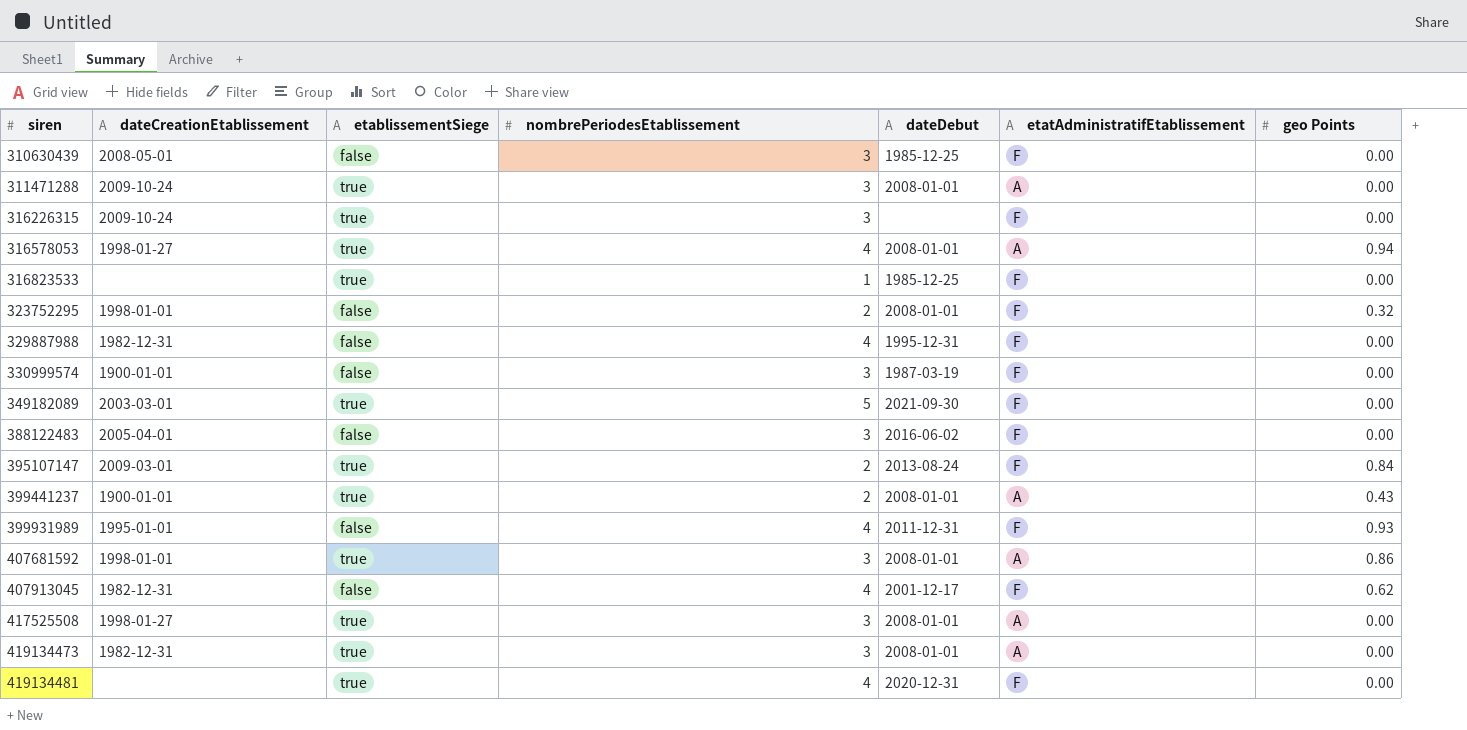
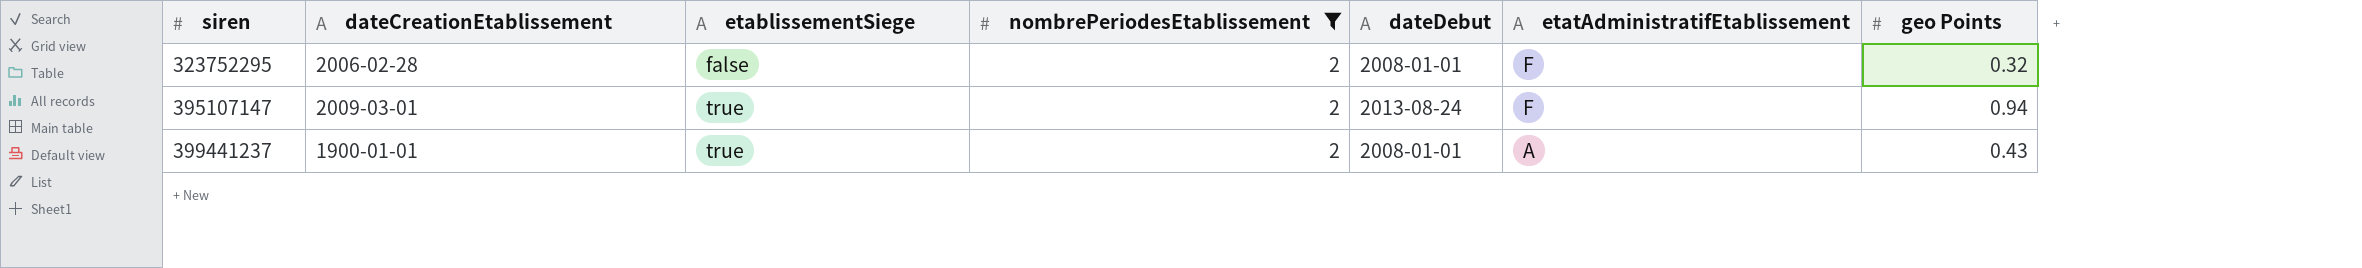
filter: none -> nombrePeriodesEtablissement = 2
323752295 | dateCreationEtablissement: 1998-01-01 -> 2006-02-28
395107147 | geo Points: 0.84 -> 0.94

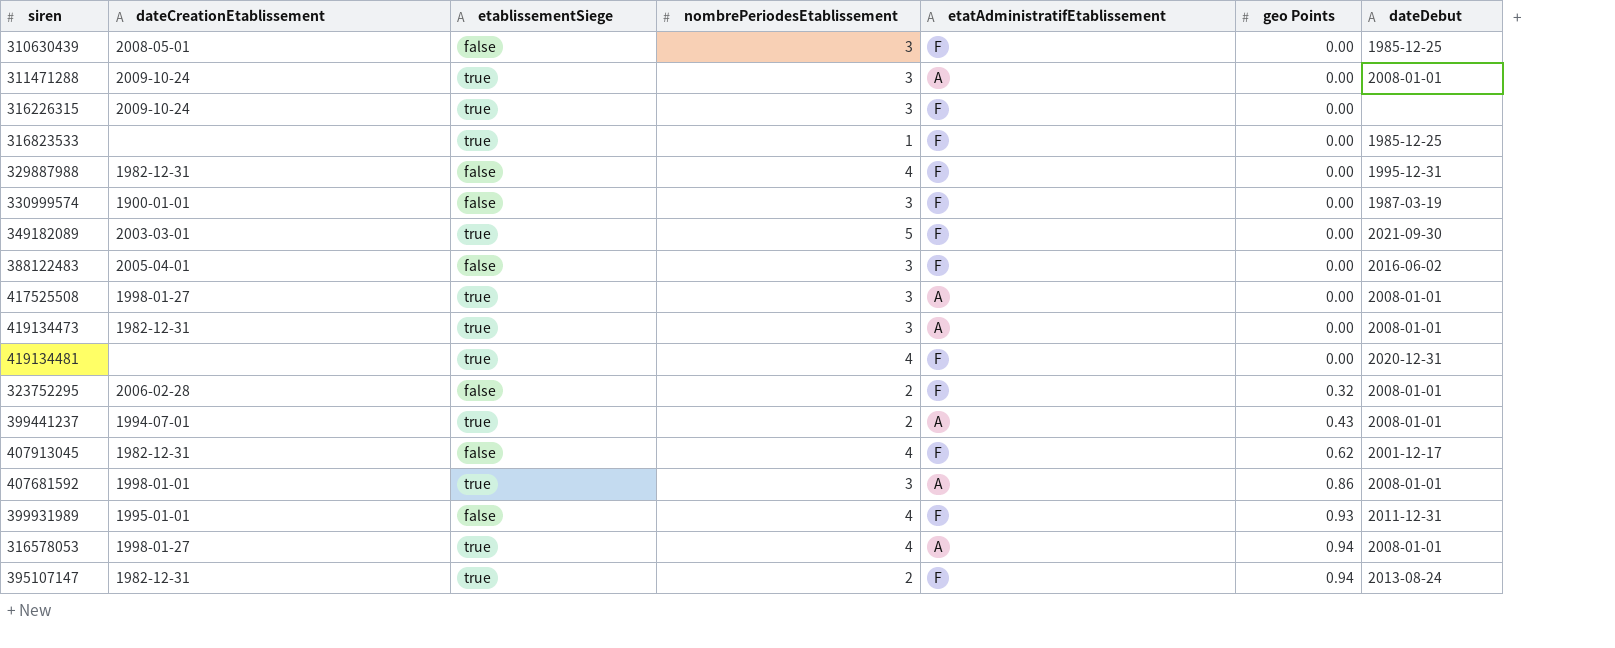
filter: nombrePeriodesEtablissement = 2 -> none
row order: siren ascending -> geo Points ascending
column dateDebut | position: 5 -> 7
399441237 | dateCreationEtablissement: 1900-01-01 -> 1994-07-01
395107147 | dateCreationEtablissement: 2009-03-01 -> 1982-12-31

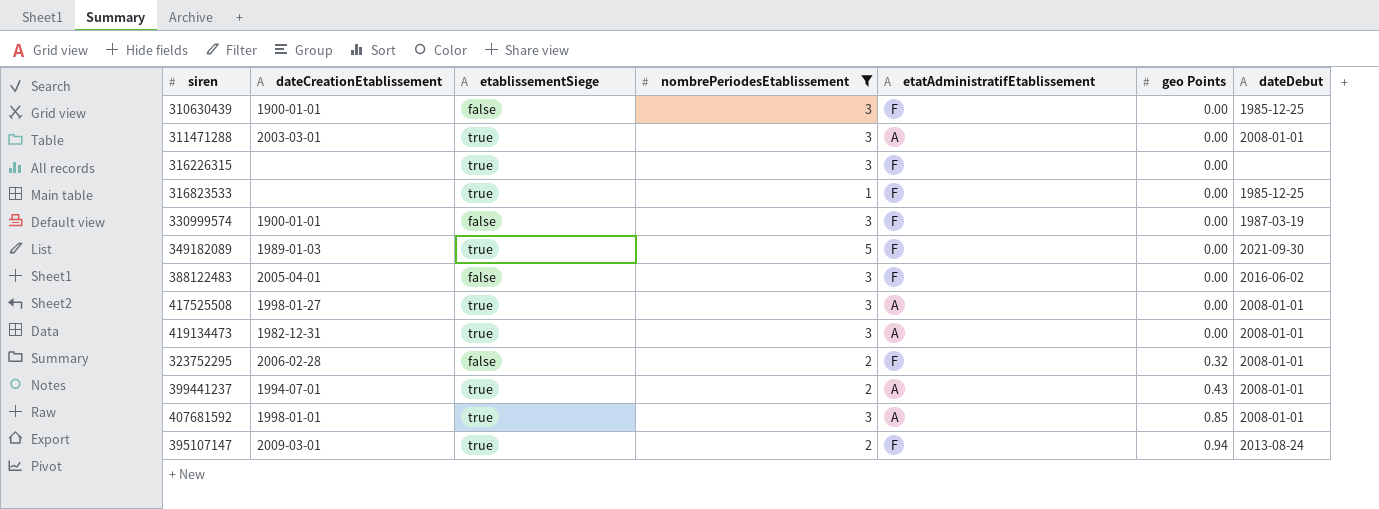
filter: none -> nombrePeriodesEtablissement != 4
310630439 | dateCreationEtablissement: 2008-05-01 -> 1900-01-01
311471288 | dateCreationEtablissement: 2009-10-24 -> 2003-03-01
316226315 | dateCreationEtablissement: 2009-10-24 -> none
349182089 | dateCreationEtablissement: 2003-03-01 -> 1989-01-03
407681592 | geo Points: 0.86 -> 0.85
395107147 | dateCreationEtablissement: 1982-12-31 -> 2009-03-01

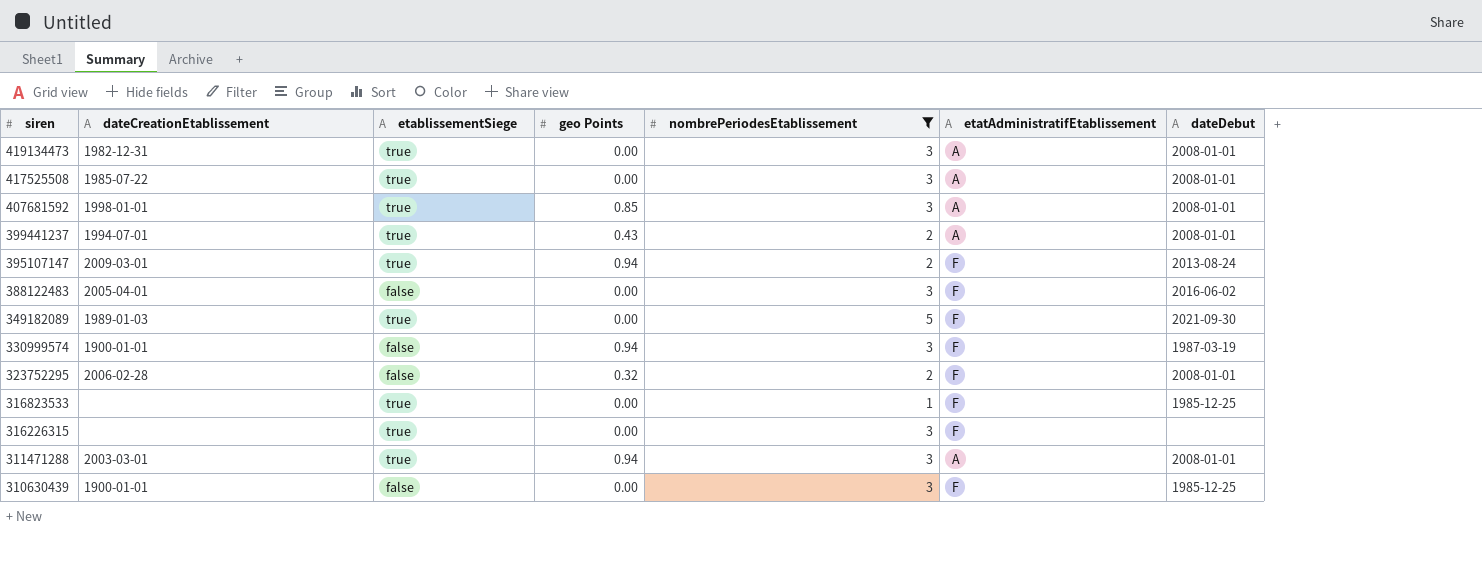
row order: geo Points ascending -> siren descending
column geo Points | position: 6 -> 4
417525508 | dateCreationEtablissement: 1998-01-27 -> 1985-07-22
330999574 | geo Points: 0.00 -> 0.94
311471288 | geo Points: 0.00 -> 0.94

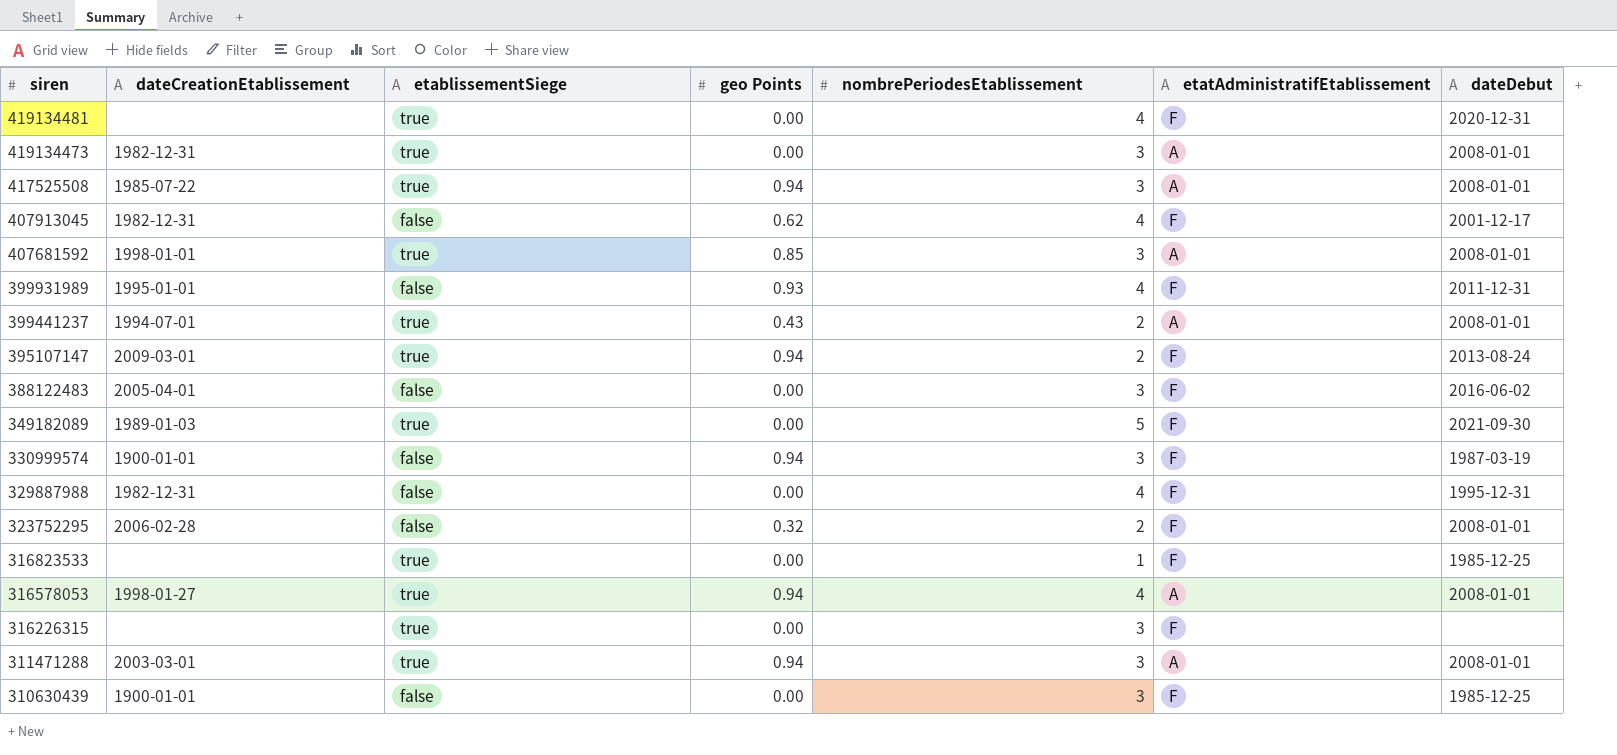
filter: nombrePeriodesEtablissement != 4 -> none
417525508 | geo Points: 0.00 -> 0.94

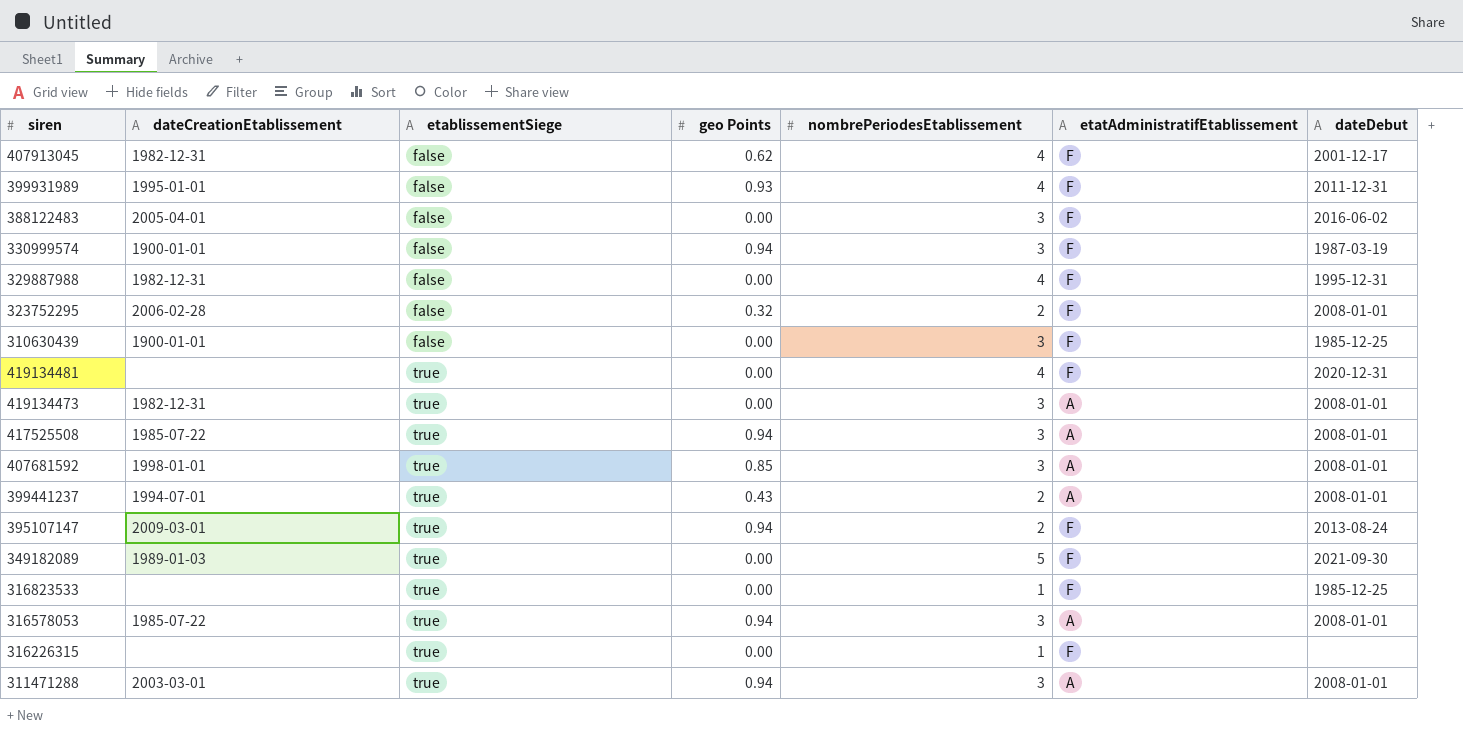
row order: siren descending -> etablissementSiege ascending
316578053 | dateCreationEtablissement: 1998-01-27 -> 1985-07-22
316578053 | nombrePeriodesEtablissement: 4 -> 3
316226315 | nombrePeriodesEtablissement: 3 -> 1

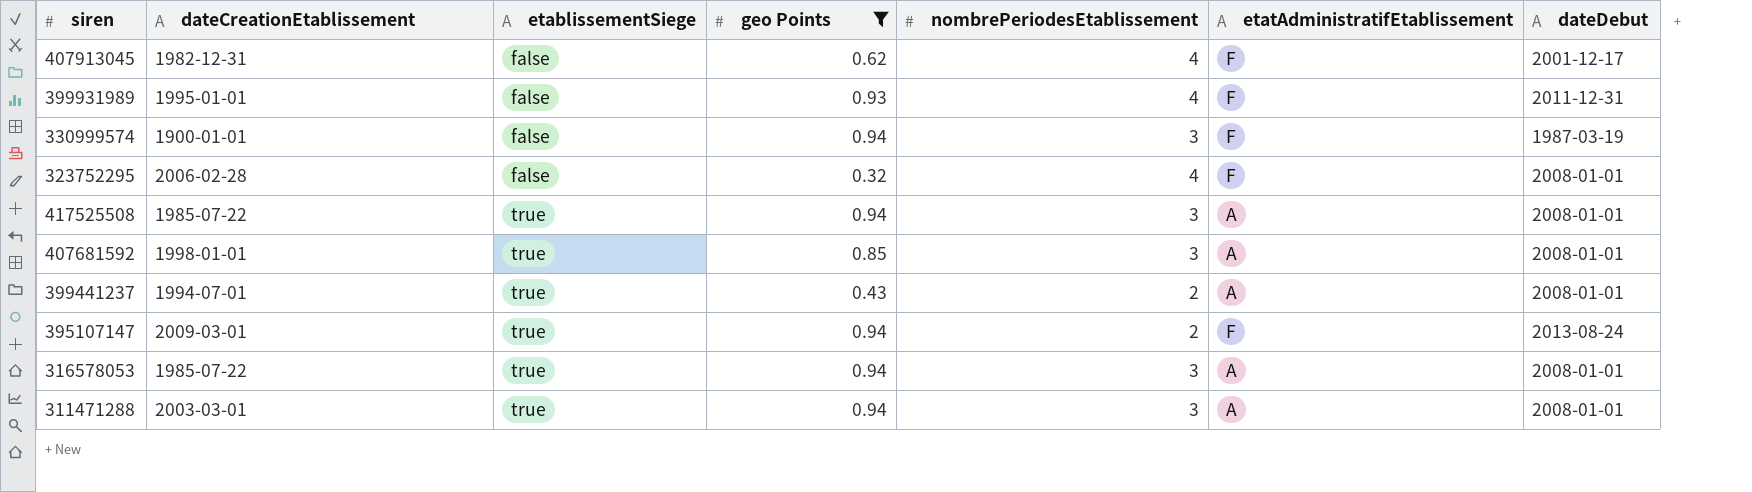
filter: none -> geo Points != 0.00
323752295 | nombrePeriodesEtablissement: 2 -> 4

